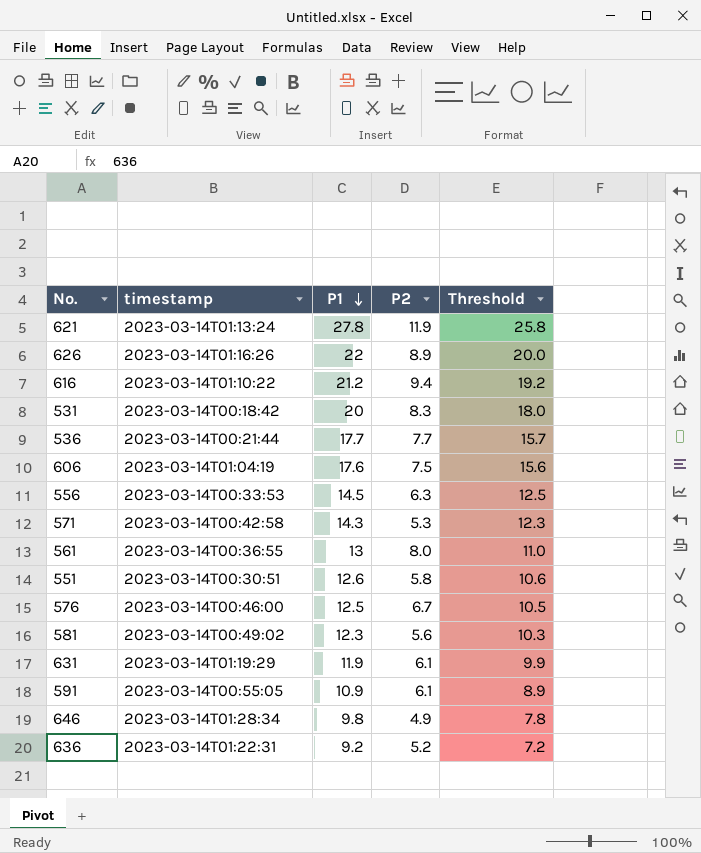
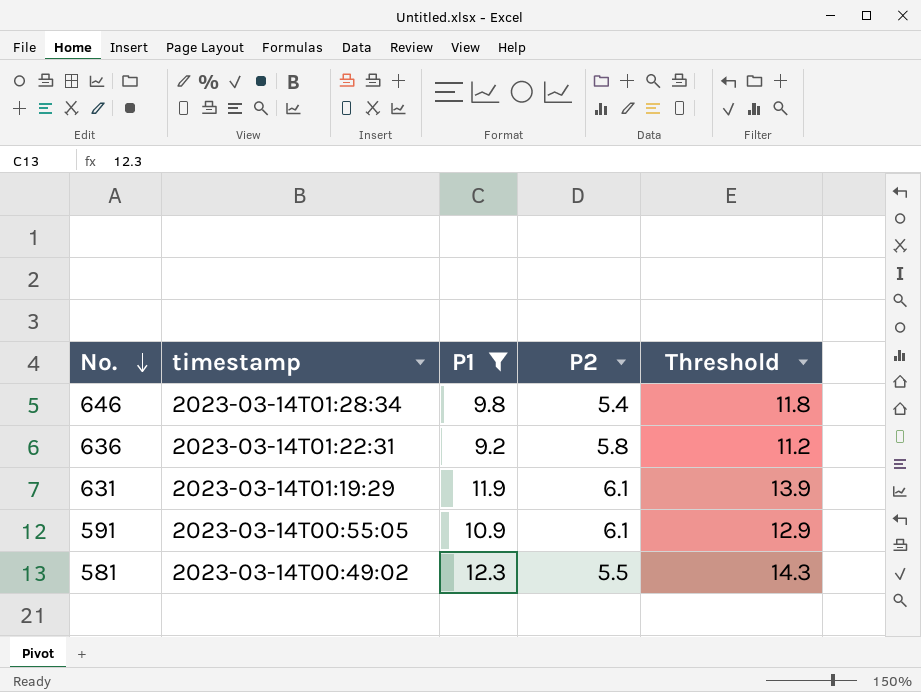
filter: none -> P1 <= 12.3
row order: P1 descending -> No. descending
column Threshold | formula: [P1] - 2 -> [P1] + 2
646 | P2: 4.9 -> 5.4
636 | P2: 5.2 -> 5.8
581 | P2: 5.6 -> 5.5

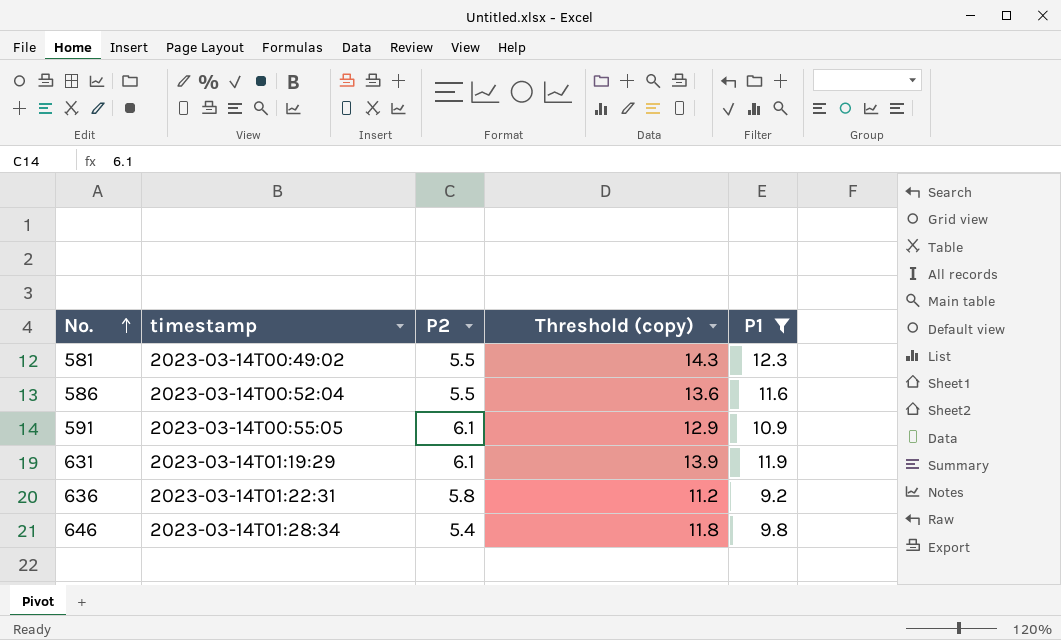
row order: No. descending -> No. ascending
column name: Threshold -> Threshold (copy)
column P1 | position: 3 -> 5
row 586: none -> 2023-03-14T00:52:04 | 5.5 | 13.6 | 11.6

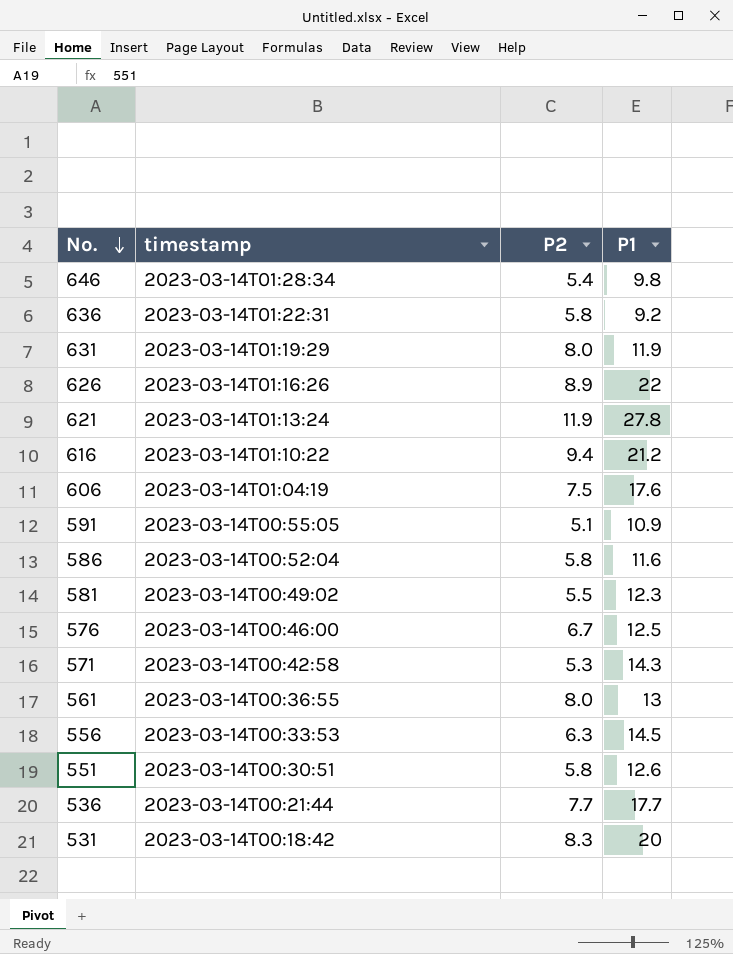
filter: P1 <= 12.3 -> none
row order: No. ascending -> No. descending
column Threshold (copy) | formula: [P1] + 2 -> none
631 | P2: 6.1 -> 8.0
591 | P2: 6.1 -> 5.1
586 | P2: 5.5 -> 5.8

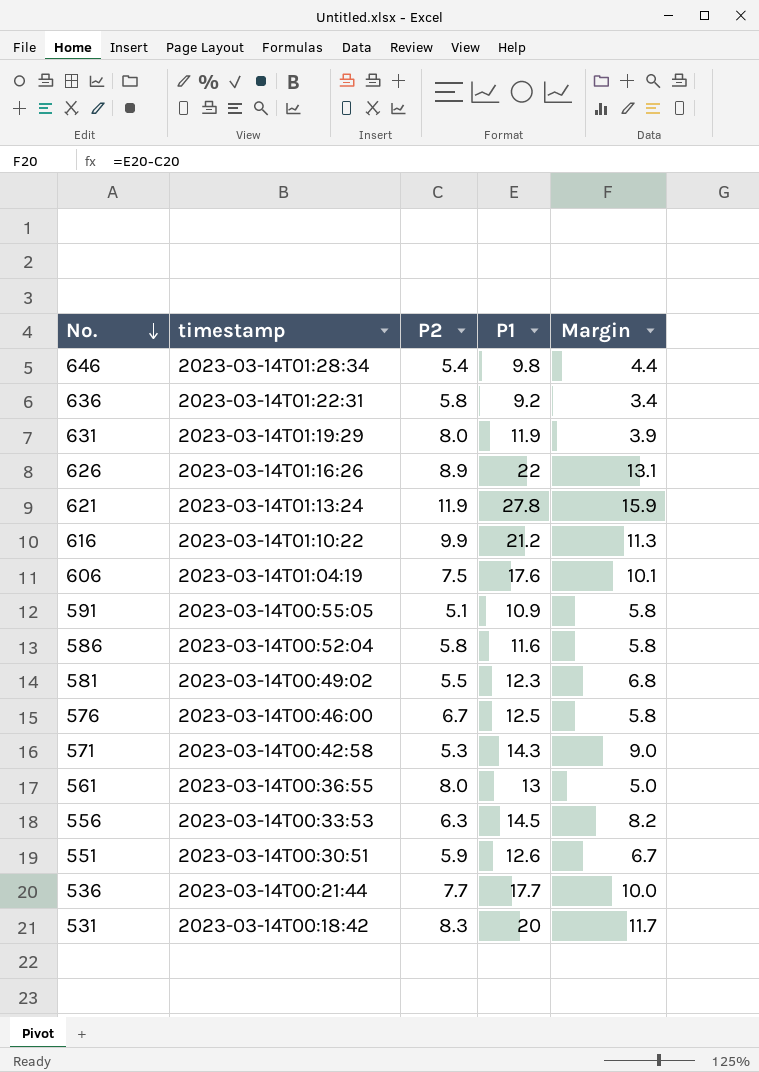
column Margin | formula: none -> [P1] - [P2]
616 | P2: 9.4 -> 9.9
551 | P2: 5.8 -> 5.9

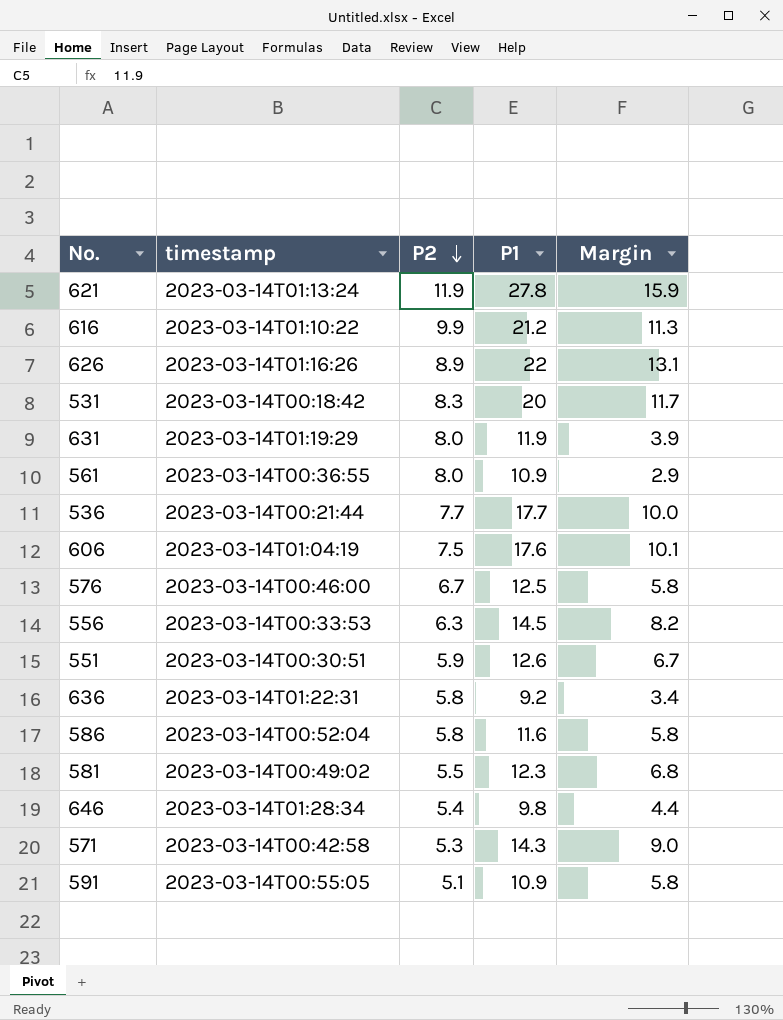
row order: No. descending -> P2 descending
561 | P1: 13 -> 10.9
561 | Margin: 5.0 -> 2.9

